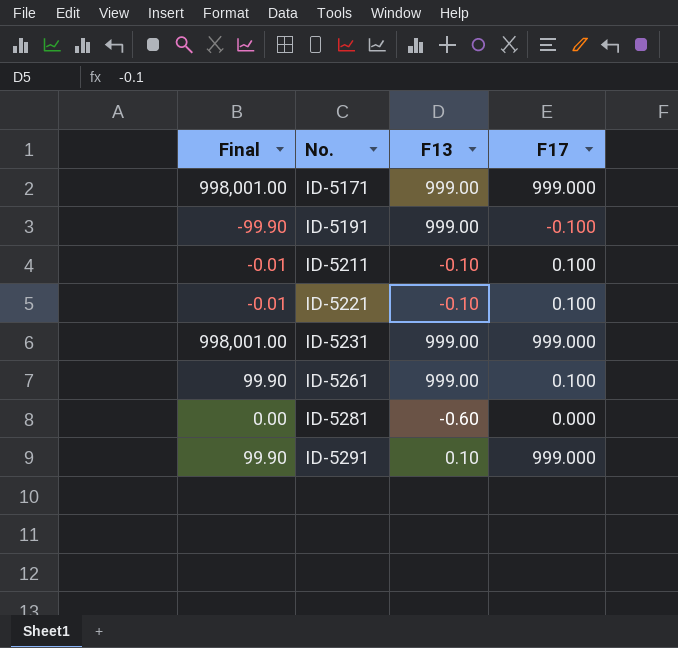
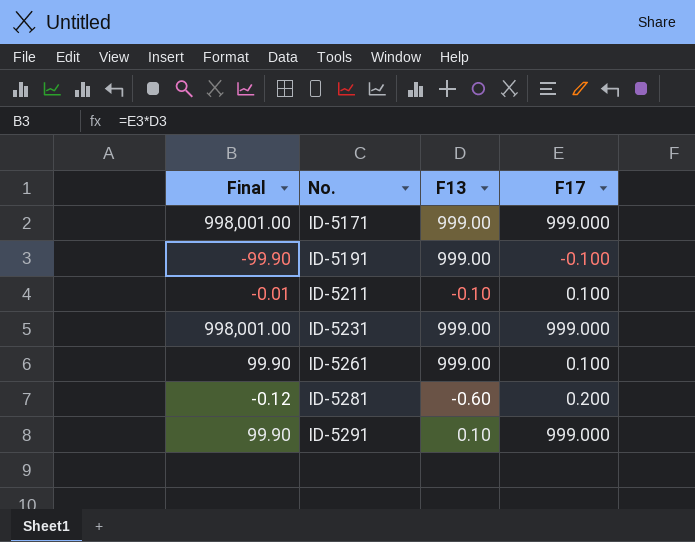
row ID-5221: -0.01 | -0.10 | 0.100 -> none
ID-5281 | Final: 0.00 -> -0.12
ID-5281 | F17: 0.000 -> 0.200

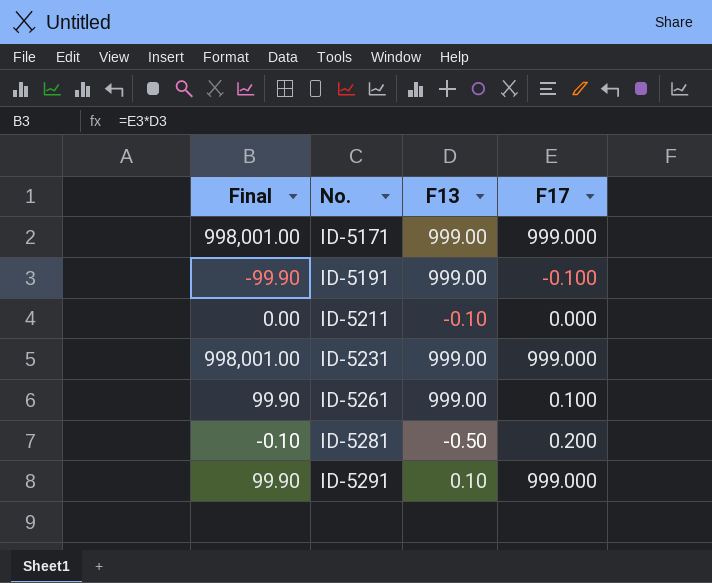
ID-5211 | Final: -0.01 -> 0.00
ID-5211 | F17: 0.100 -> 0.000
ID-5281 | Final: -0.12 -> -0.10
ID-5281 | F13: -0.60 -> -0.50

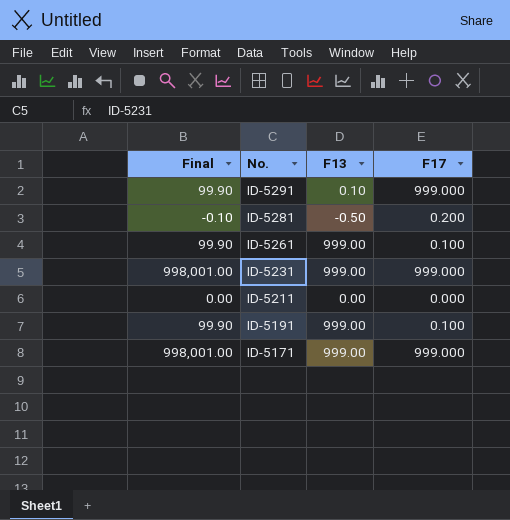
row order: No. ascending -> No. descending
ID-5211 | F13: -0.10 -> 0.00
ID-5191 | Final: -99.90 -> 99.90
ID-5191 | F17: -0.100 -> 0.100

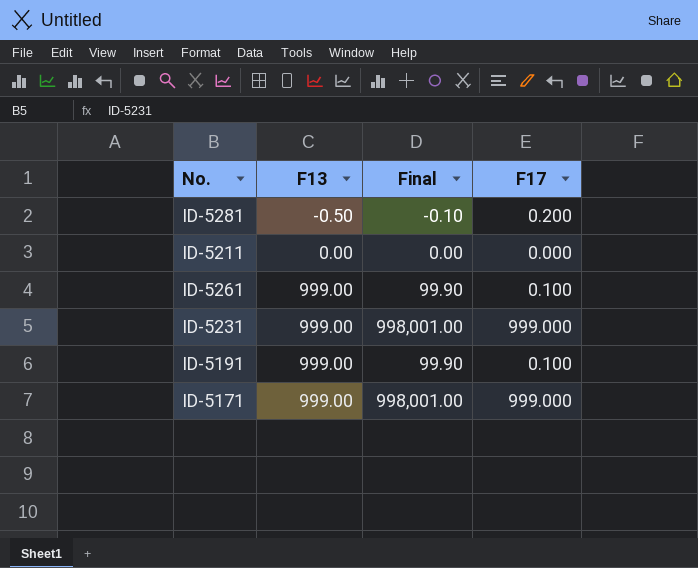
row order: No. descending -> F13 ascending
column Final | position: 1 -> 3
row ID-5291: 99.90 | 0.10 | 999.000 -> none

